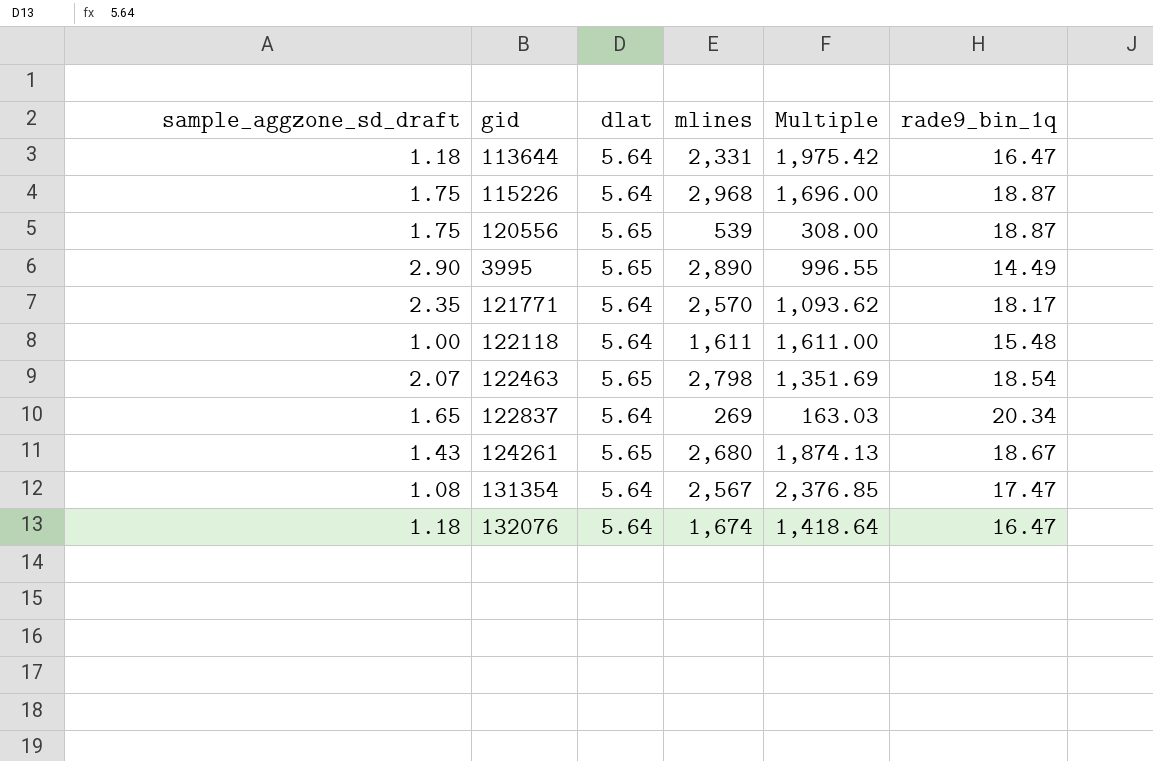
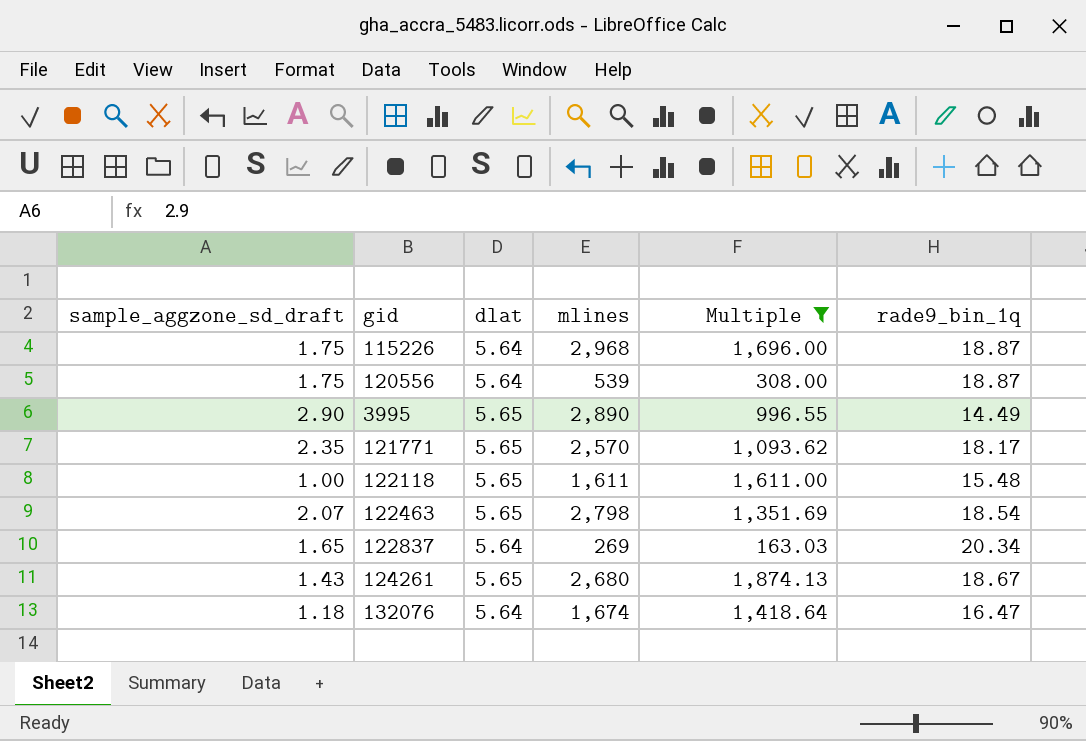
filter: none -> Multiple <= 1,874.13
120556 | dlat: 5.65 -> 5.64
121771 | dlat: 5.64 -> 5.65
122118 | dlat: 5.64 -> 5.65

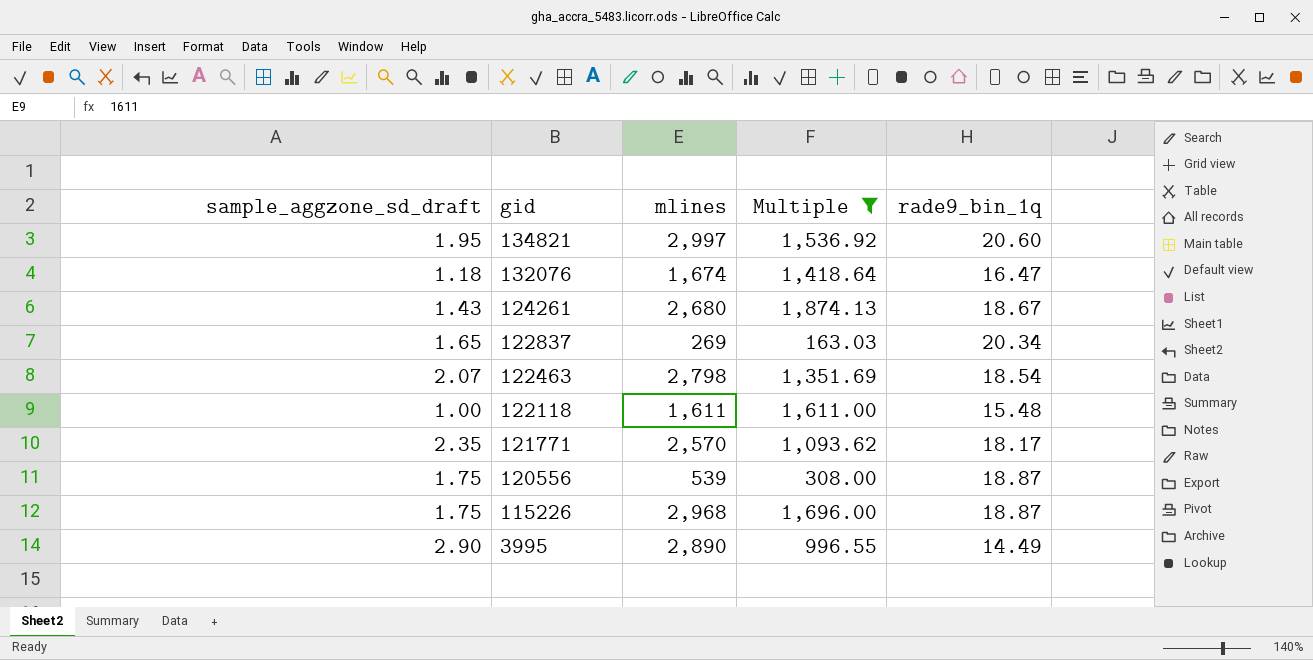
row order: none -> gid descending
column dlat | position: 3 -> none
row 134821: none -> 1.95 | 2,997 | 1,536.92 | 20.60

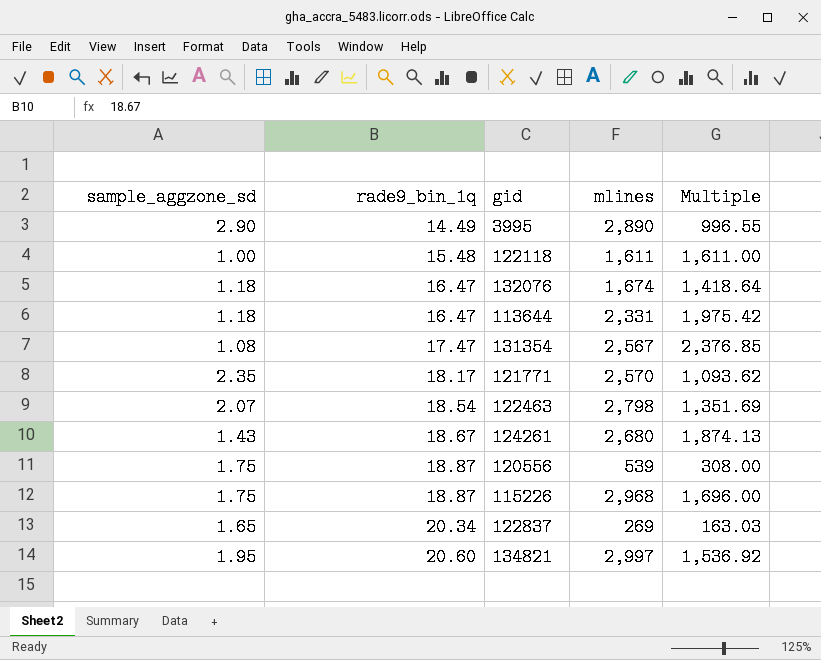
filter: Multiple <= 1,874.13 -> none
row order: gid descending -> rade9_bin_1q ascending
column name: sample_aggzone_sd_draft -> sample_aggzone_sd
column rade9_bin_1q | position: 5 -> 2

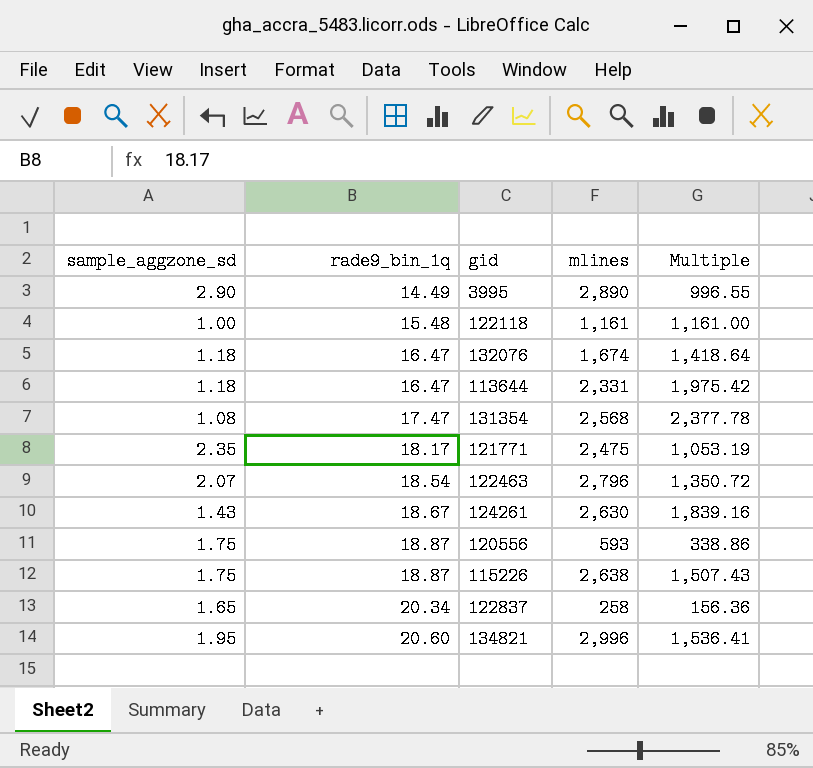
122118 | mlines: 1,611 -> 1,161
122118 | Multiple: 1,611.00 -> 1,161.00
131354 | mlines: 2,567 -> 2,568
131354 | Multiple: 2,376.85 -> 2,377.78
121771 | mlines: 2,570 -> 2,475
121771 | Multiple: 1,093.62 -> 1,053.19
122463 | mlines: 2,798 -> 2,796
122463 | Multiple: 1,351.69 -> 1,350.72
124261 | mlines: 2,680 -> 2,630
124261 | Multiple: 1,874.13 -> 1,839.16
120556 | mlines: 539 -> 593
120556 | Multiple: 308.00 -> 338.86
115226 | mlines: 2,968 -> 2,638
115226 | Multiple: 1,696.00 -> 1,507.43
122837 | mlines: 269 -> 258
122837 | Multiple: 163.03 -> 156.36
134821 | mlines: 2,997 -> 2,996
134821 | Multiple: 1,536.92 -> 1,536.41

